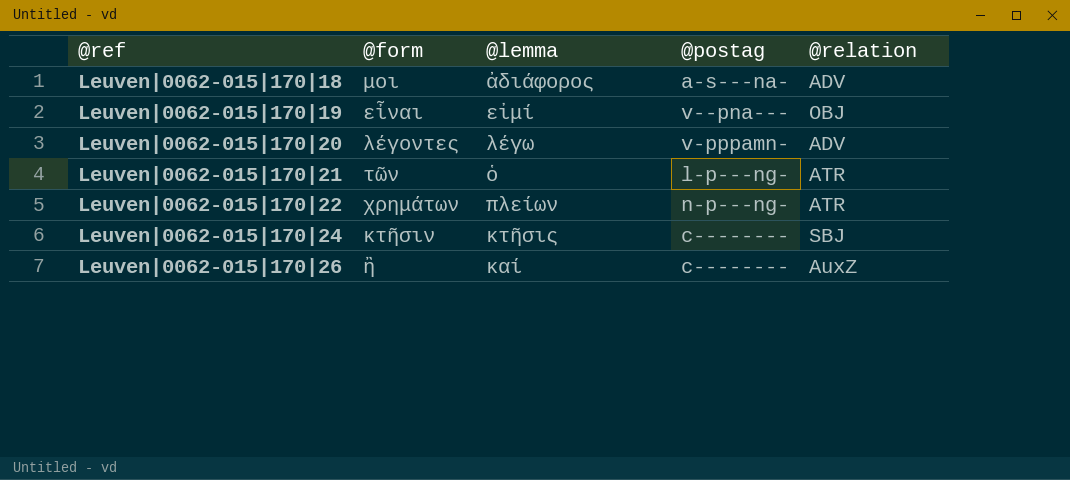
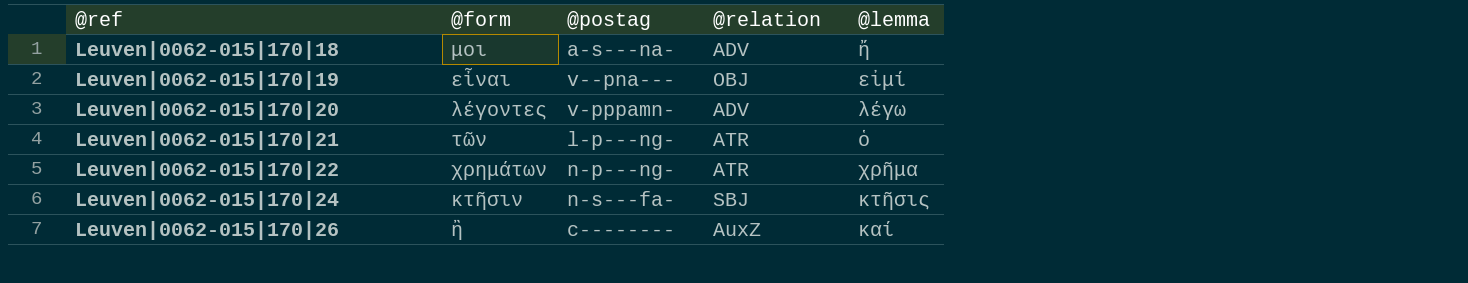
column @lemma | position: 3 -> 5
Leuven|0062-015|170|18 | @lemma: ἀδιάφορος -> ἤ
Leuven|0062-015|170|22 | @lemma: πλείων -> χρῆμα
Leuven|0062-015|170|24 | @postag: c-------- -> n-s---fa-

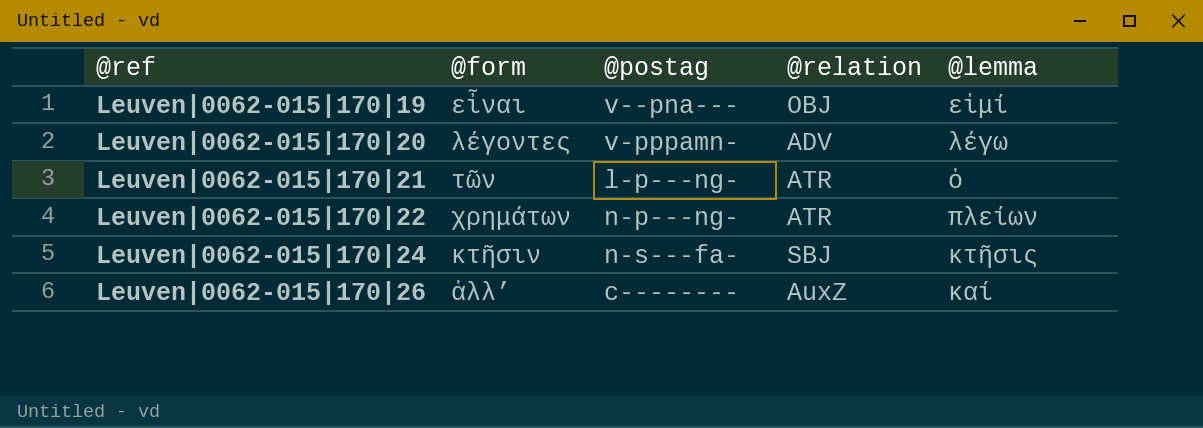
row Leuven|0062-015|170|18: μοι | a-s---na- | ADV | ἤ -> none
Leuven|0062-015|170|22 | @lemma: χρῆμα -> πλείων
Leuven|0062-015|170|26 | @form: ἢ -> ἀλλ’

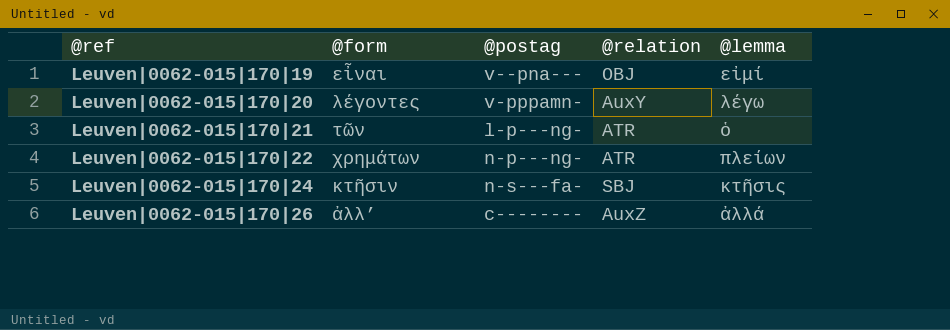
Leuven|0062-015|170|20 | @relation: ADV -> AuxY
Leuven|0062-015|170|26 | @lemma: καί -> ἀλλά

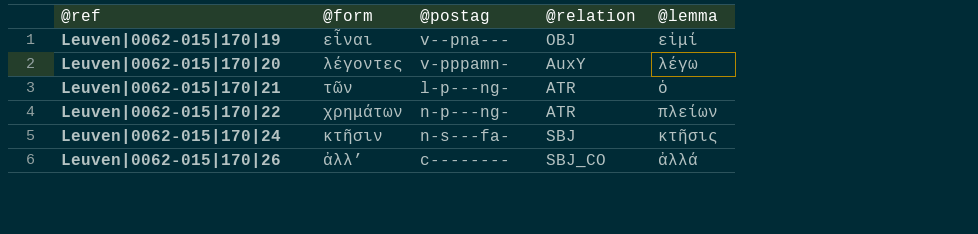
Leuven|0062-015|170|26 | @relation: AuxZ -> SBJ_CO

